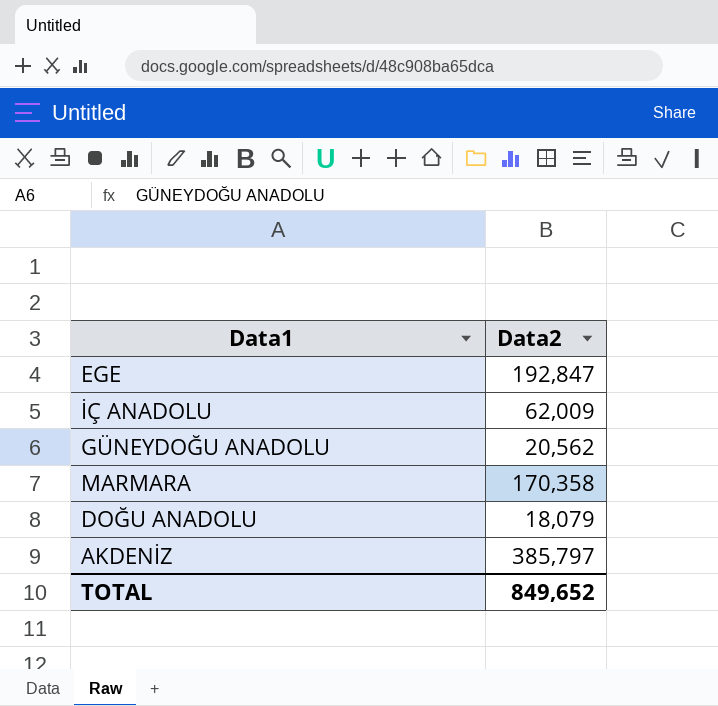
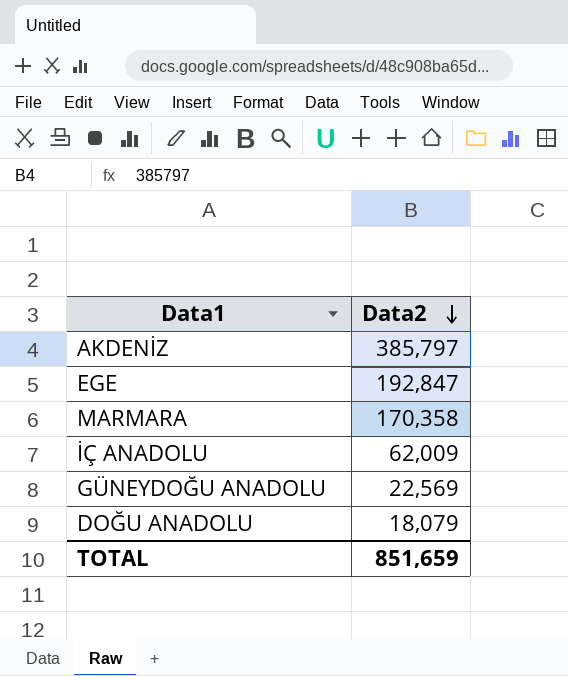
row order: none -> Data2 descending
GÜNEYDOĞU ANADOLU | Data2: 20,562 -> 22,569
TOTAL | Data2: 849,652 -> 851,659

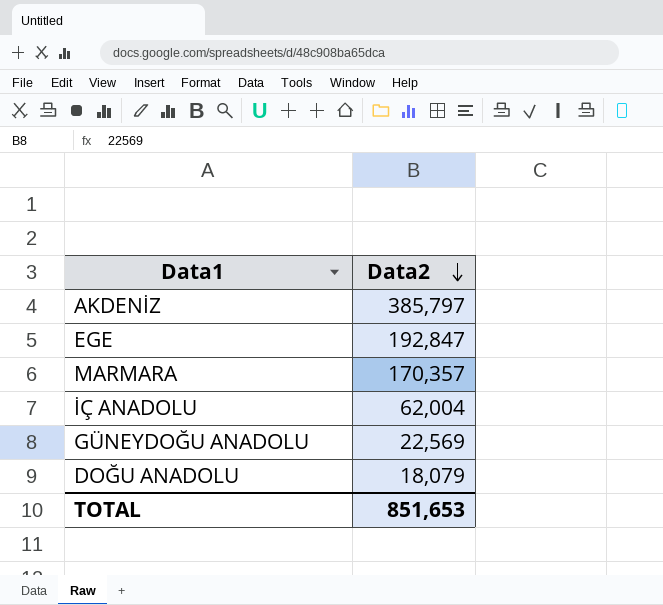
MARMARA | Data2: 170,358 -> 170,357
İÇ ANADOLU | Data2: 62,009 -> 62,004
TOTAL | Data2: 851,659 -> 851,653

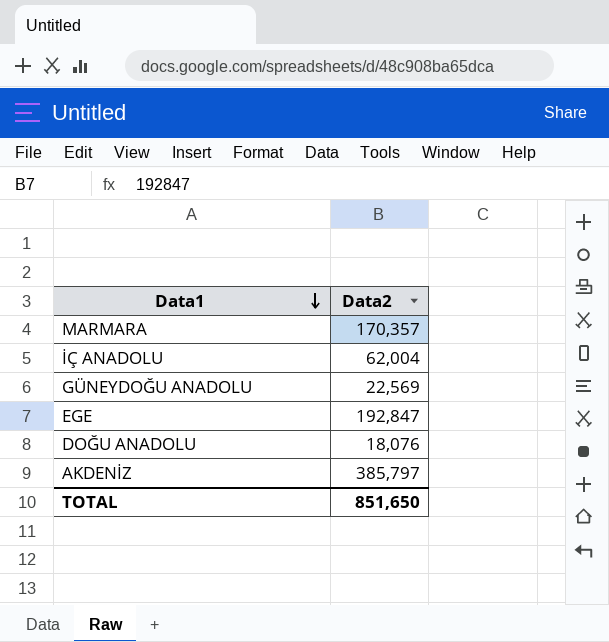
row order: Data2 descending -> Data1 descending
DOĞU ANADOLU | Data2: 18,079 -> 18,076
TOTAL | Data2: 851,653 -> 851,650

